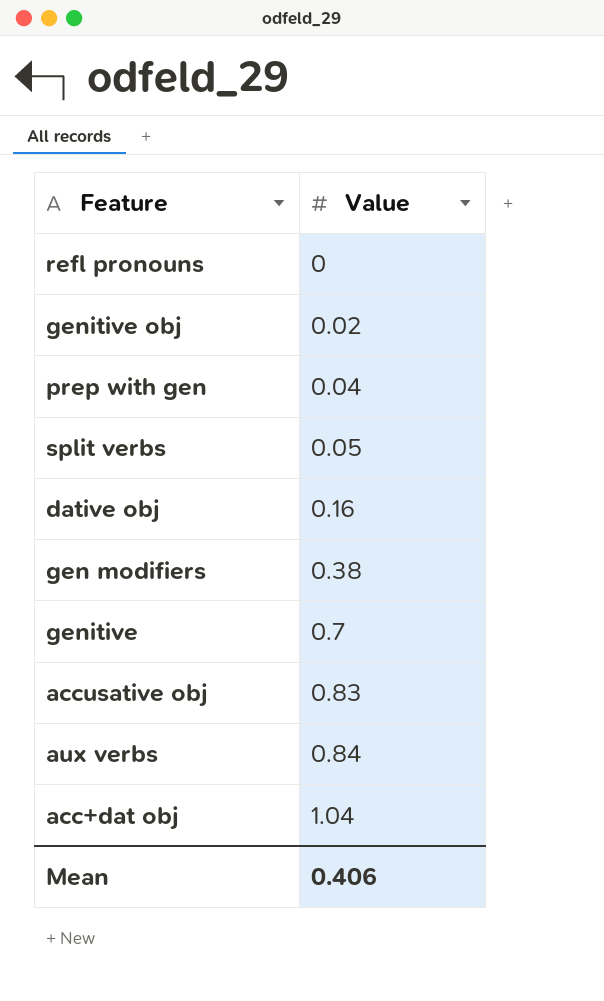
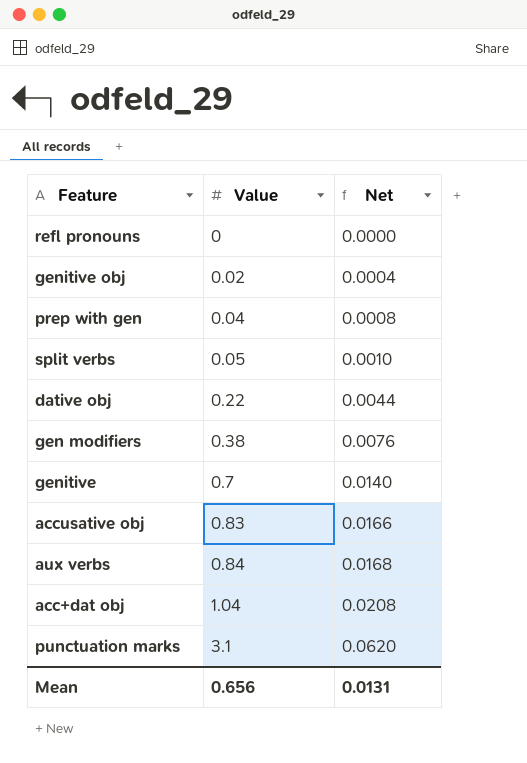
column Net | formula: none -> [Value] * 0.02
dative obj | Value: 0.16 -> 0.22
row punctuation marks: none -> 3.1 | 0.0620
Mean | Value: 0.406 -> 0.656

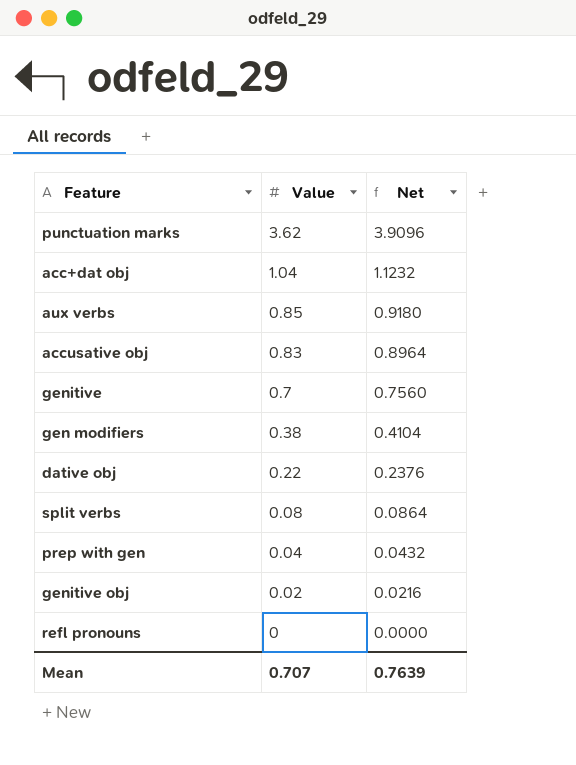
row order: Value ascending -> Value descending
column Net | formula: [Value] * 0.02 -> [Value] * 1.08
punctuation marks | Value: 3.1 -> 3.62
aux verbs | Value: 0.84 -> 0.85
split verbs | Value: 0.05 -> 0.08
Mean | Value: 0.656 -> 0.707
Mean | Net: 0.0131 -> 0.7639

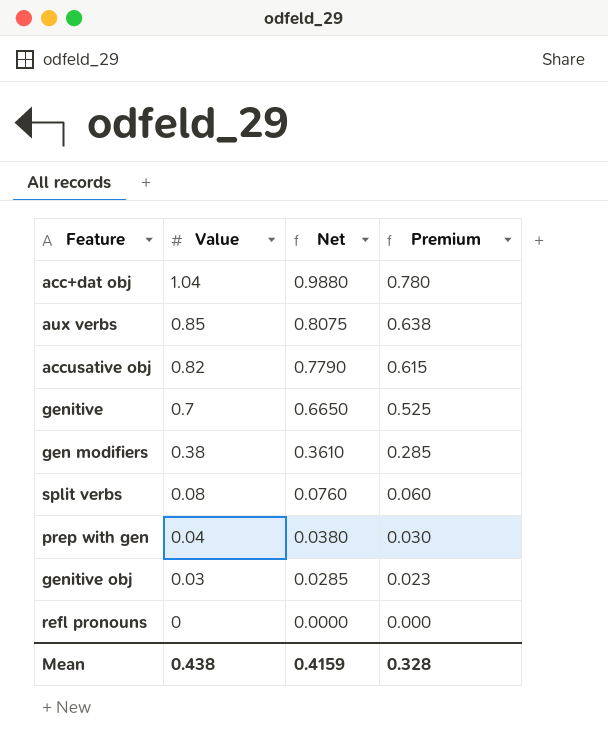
column Net | formula: [Value] * 1.08 -> [Value] * 0.95
column Premium | formula: none -> [Value] * 0.75
row punctuation marks: 3.62 | 3.9096 -> none
row dative obj: 0.22 | 0.2376 -> none
accusative obj | Value: 0.83 -> 0.82
genitive obj | Value: 0.02 -> 0.03
Mean | Value: 0.707 -> 0.438
Mean | Net: 0.7639 -> 0.4159

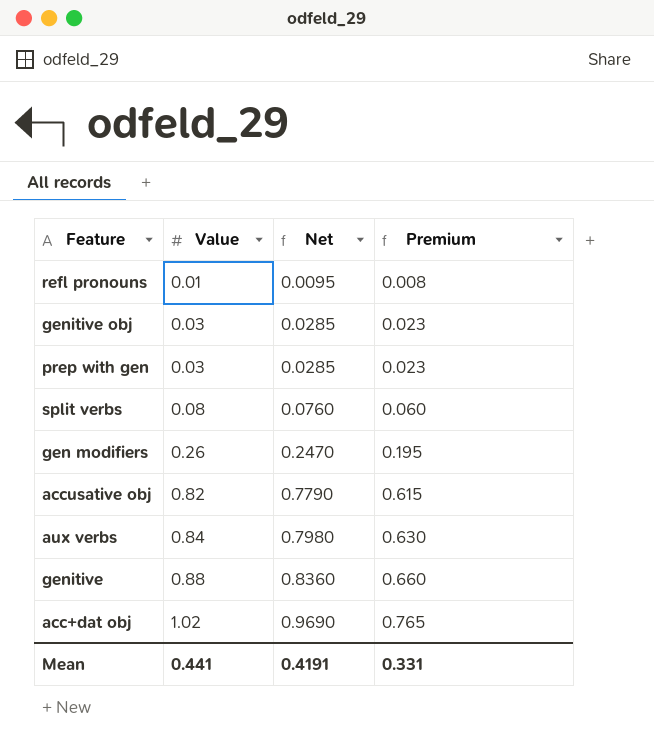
row order: Value descending -> Value ascending
refl pronouns | Value: 0 -> 0.01
refl pronouns | Net: 0.0000 -> 0.0095
refl pronouns | Premium: 0.000 -> 0.008
prep with gen | Value: 0.04 -> 0.03
prep with gen | Net: 0.0380 -> 0.0285
prep with gen | Premium: 0.030 -> 0.023
gen modifiers | Value: 0.38 -> 0.26
gen modifiers | Net: 0.3610 -> 0.2470
gen modifiers | Premium: 0.285 -> 0.195
aux verbs | Value: 0.85 -> 0.84
aux verbs | Net: 0.8075 -> 0.7980
aux verbs | Premium: 0.638 -> 0.630
genitive | Value: 0.7 -> 0.88
genitive | Net: 0.6650 -> 0.8360
genitive | Premium: 0.525 -> 0.660
acc+dat obj | Value: 1.04 -> 1.02
acc+dat obj | Net: 0.9880 -> 0.9690
acc+dat obj | Premium: 0.780 -> 0.765
Mean | Value: 0.438 -> 0.441
Mean | Net: 0.4159 -> 0.4191
Mean | Premium: 0.328 -> 0.331

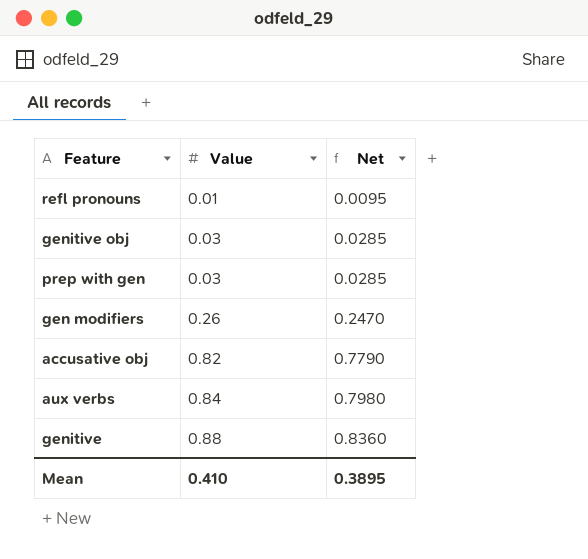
column Premium | formula: [Value] * 0.75 -> none
row split verbs: 0.08 | 0.0760 | 0.060 -> none
row acc+dat obj: 1.02 | 0.9690 | 0.765 -> none
Mean | Value: 0.441 -> 0.410
Mean | Net: 0.4191 -> 0.3895

